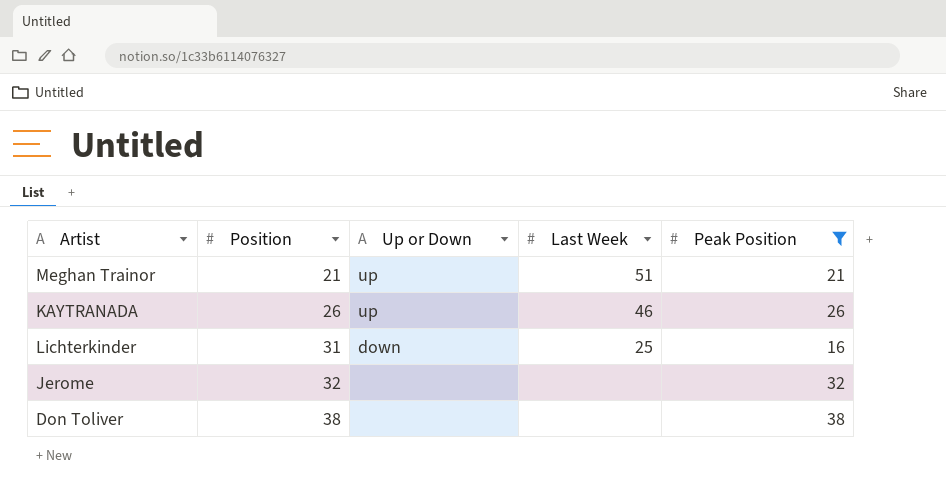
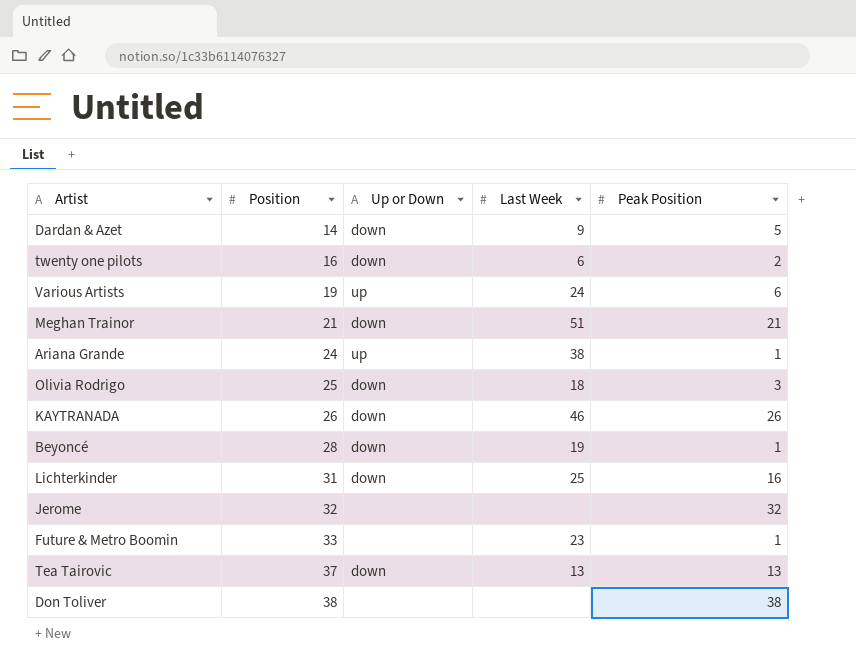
filter: Peak Position >= 16 -> none
Meghan Trainor | Up or Down: up -> down
KAYTRANADA | Up or Down: up -> down

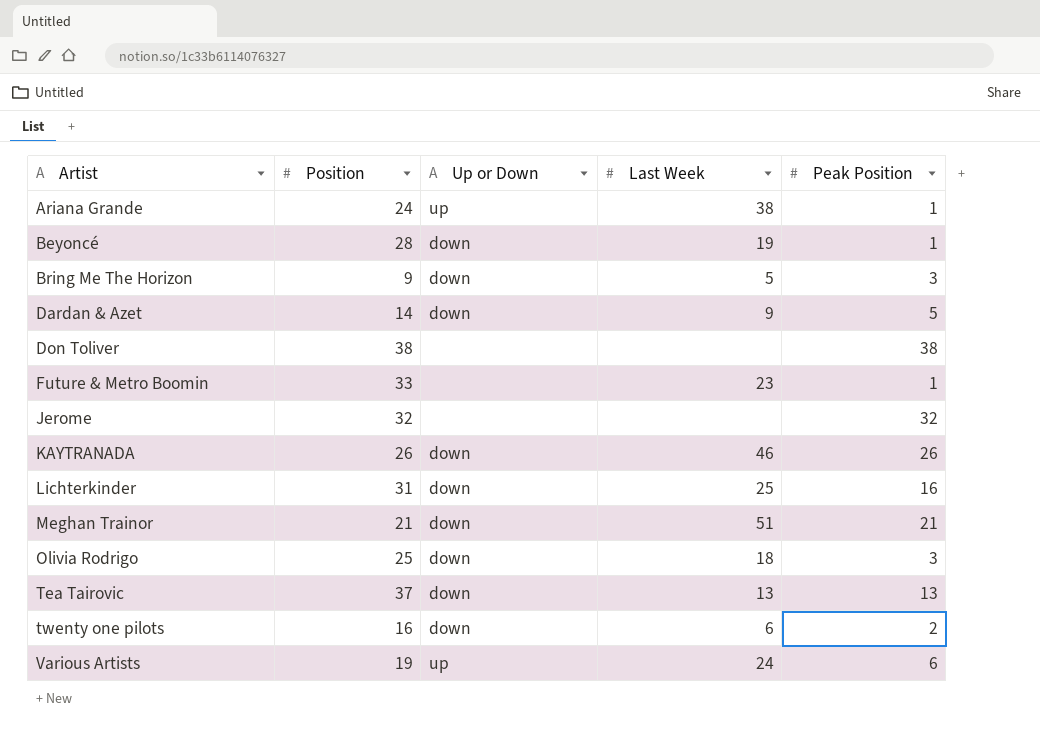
row order: Position ascending -> Artist ascending
row Bring Me The Horizon: none -> 9 | down | 5 | 3

